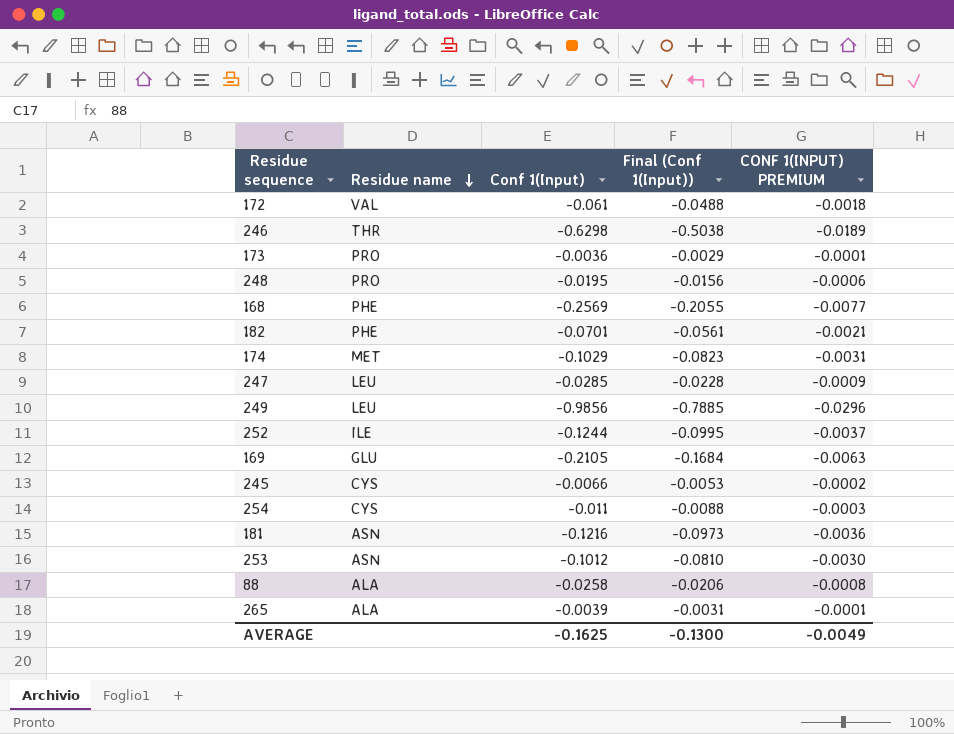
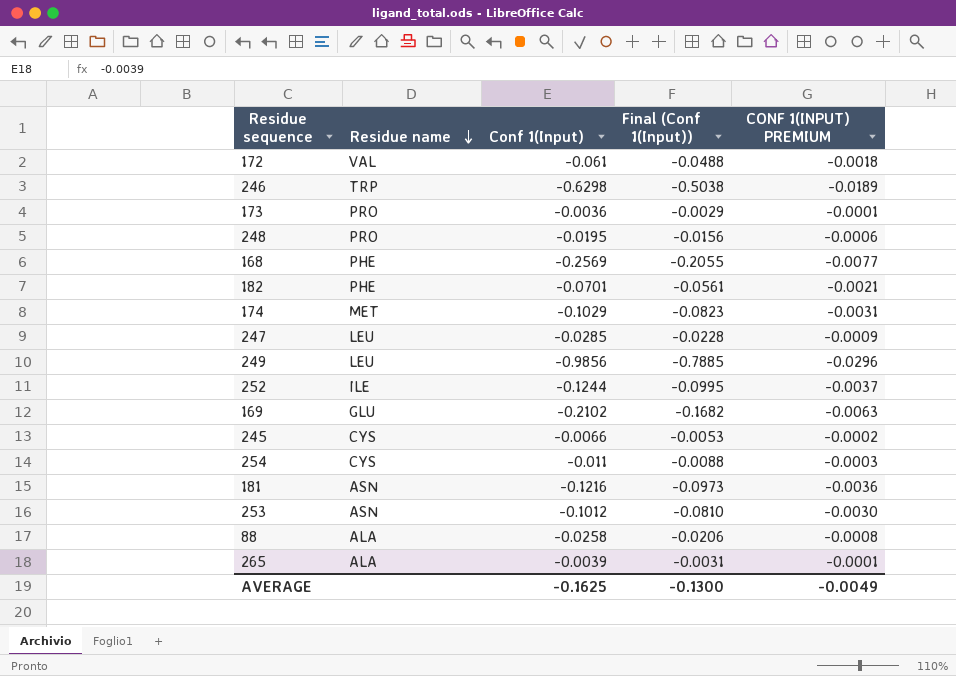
246 | Residue name: THR -> TRP
169 | Conf 1(Input): -0.2105 -> -0.2102
169 | Final (Conf 1(Input)): -0.1684 -> -0.1682

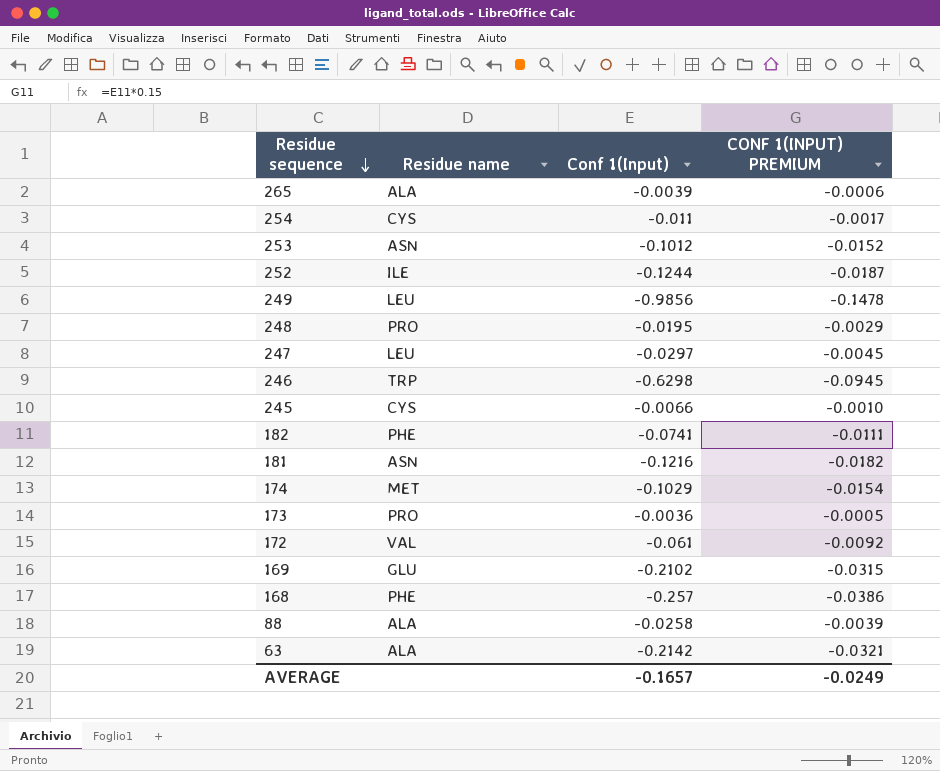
row order: Residue name descending -> Residue sequence descending
column Final (Conf 1(Input)) | formula: [Conf 1(Input)] * 0.8 -> none
column CONF 1(INPUT) PREMIUM | formula: [Conf 1(Input)] * 0.03 -> [Conf 1(Input)] * 0.15
247 | Conf 1(Input): -0.0285 -> -0.0297
182 | Conf 1(Input): -0.0701 -> -0.0741
168 | Conf 1(Input): -0.2569 -> -0.257
row 63: none -> ALA | -0.2142 | -0.0321
AVERAGE | Conf 1(Input): -0.1625 -> -0.1657
AVERAGE | CONF 1(INPUT) PREMIUM: -0.0049 -> -0.0249

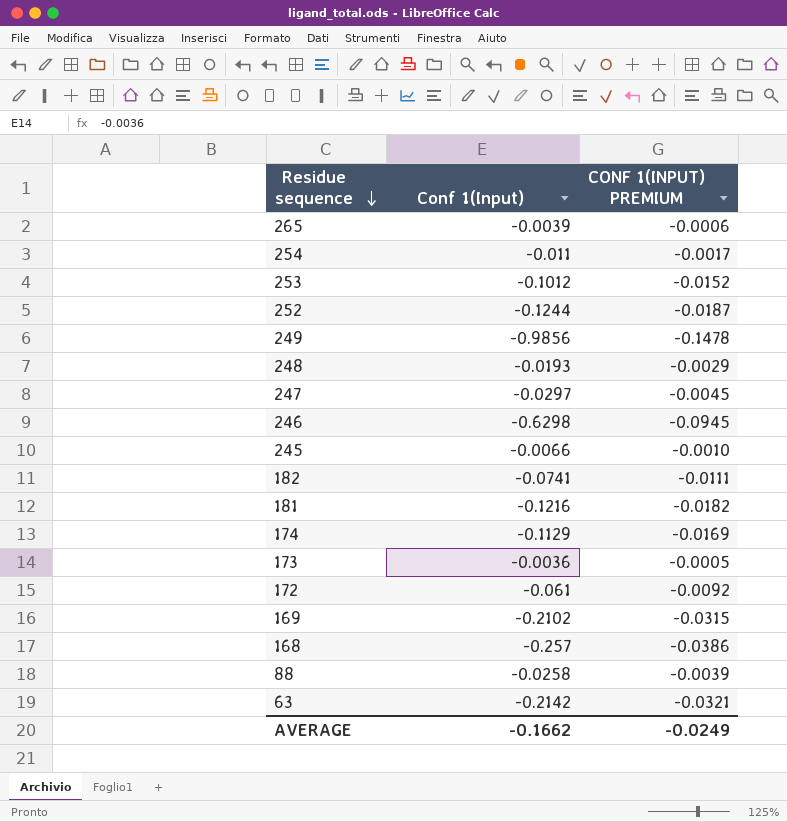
column Residue name | position: 2 -> none
248 | Conf 1(Input): -0.0195 -> -0.0193
174 | Conf 1(Input): -0.1029 -> -0.1129
174 | CONF 1(INPUT) PREMIUM: -0.0154 -> -0.0169
AVERAGE | Conf 1(Input): -0.1657 -> -0.1662

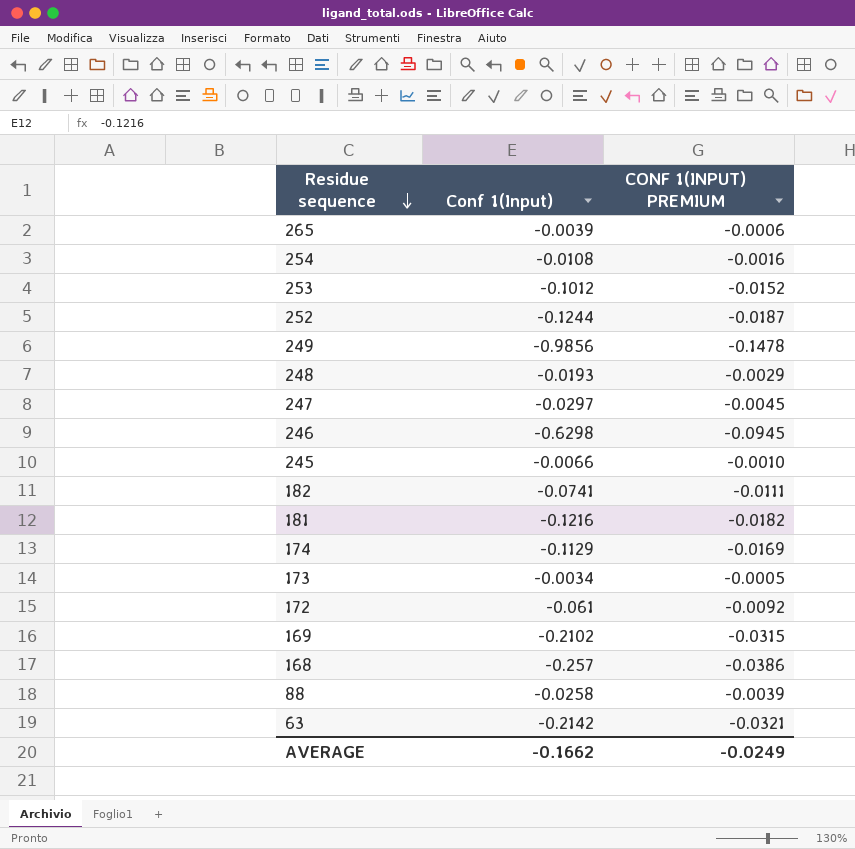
254 | Conf 1(Input): -0.011 -> -0.0108
254 | CONF 1(INPUT) PREMIUM: -0.0017 -> -0.0016
173 | Conf 1(Input): -0.0036 -> -0.0034

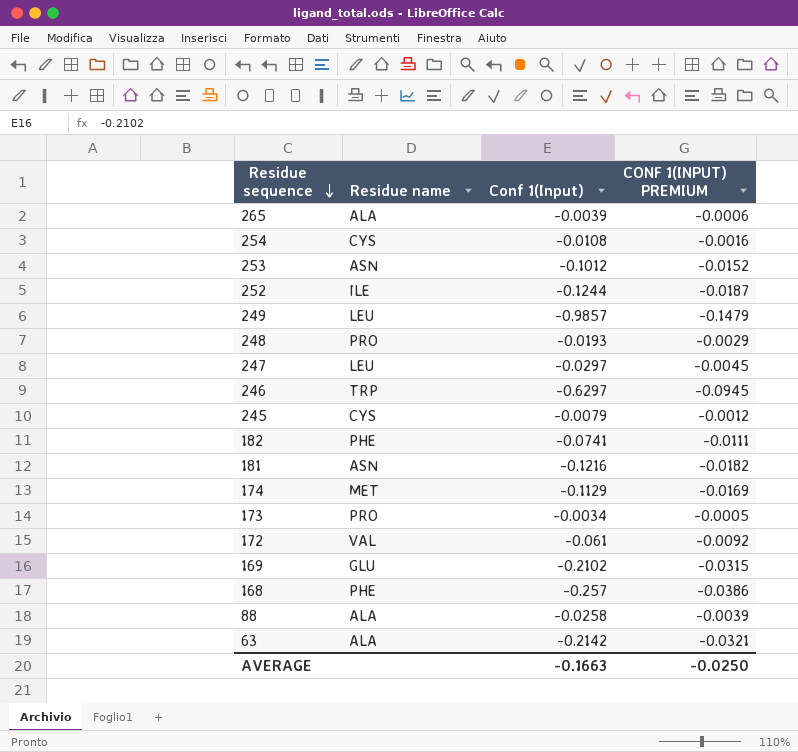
column Residue name | position: none -> 2
249 | Conf 1(Input): -0.9856 -> -0.9857
249 | CONF 1(INPUT) PREMIUM: -0.1478 -> -0.1479
246 | Conf 1(Input): -0.6298 -> -0.6297
245 | Conf 1(Input): -0.0066 -> -0.0079
245 | CONF 1(INPUT) PREMIUM: -0.0010 -> -0.0012
AVERAGE | Conf 1(Input): -0.1662 -> -0.1663
AVERAGE | CONF 1(INPUT) PREMIUM: -0.0249 -> -0.0250

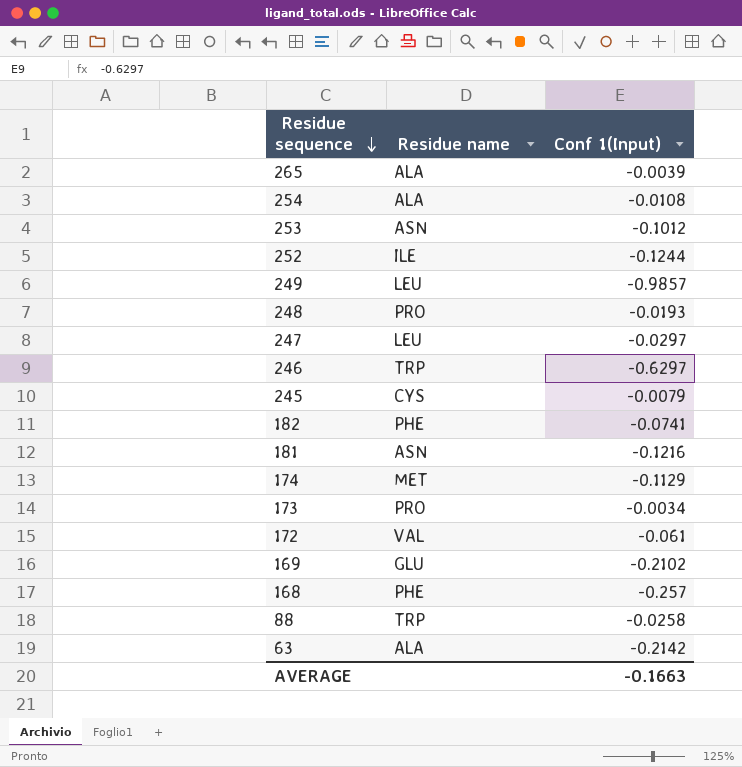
column CONF 1(INPUT) PREMIUM | formula: [Conf 1(Input)] * 0.15 -> none
254 | Residue name: CYS -> ALA
88 | Residue name: ALA -> TRP

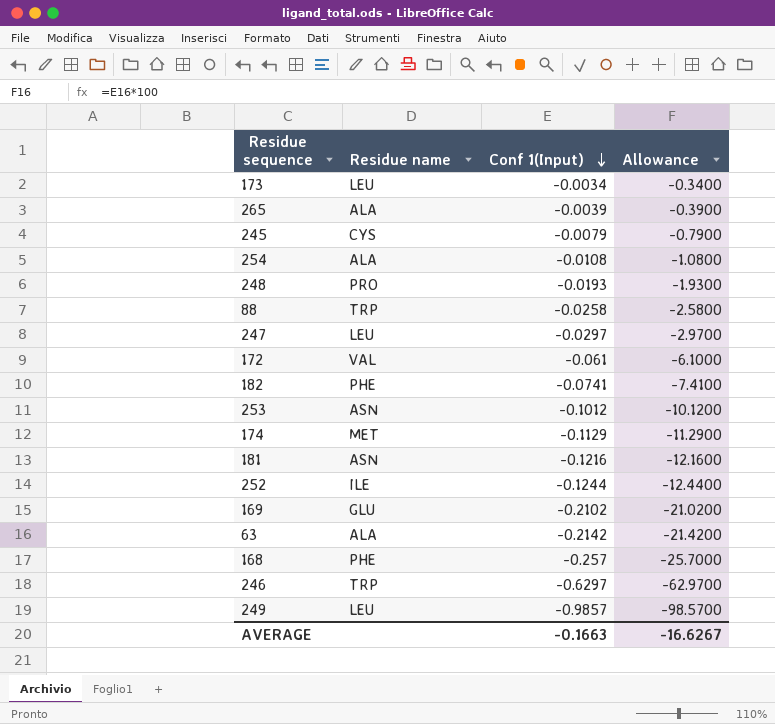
row order: Residue sequence descending -> Conf 1(Input) descending
column Allowance | formula: none -> [Conf 1(Input)] * 100
173 | Residue name: PRO -> LEU

